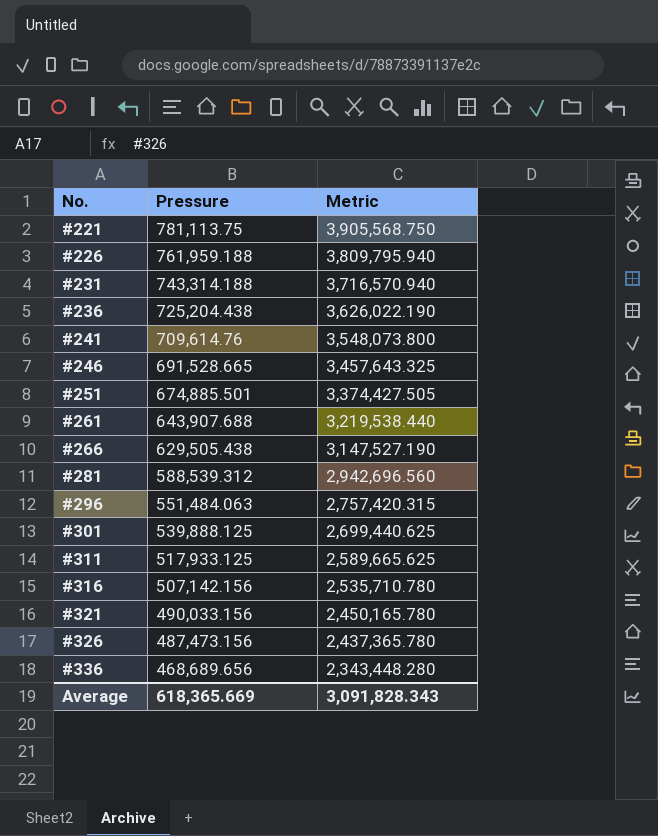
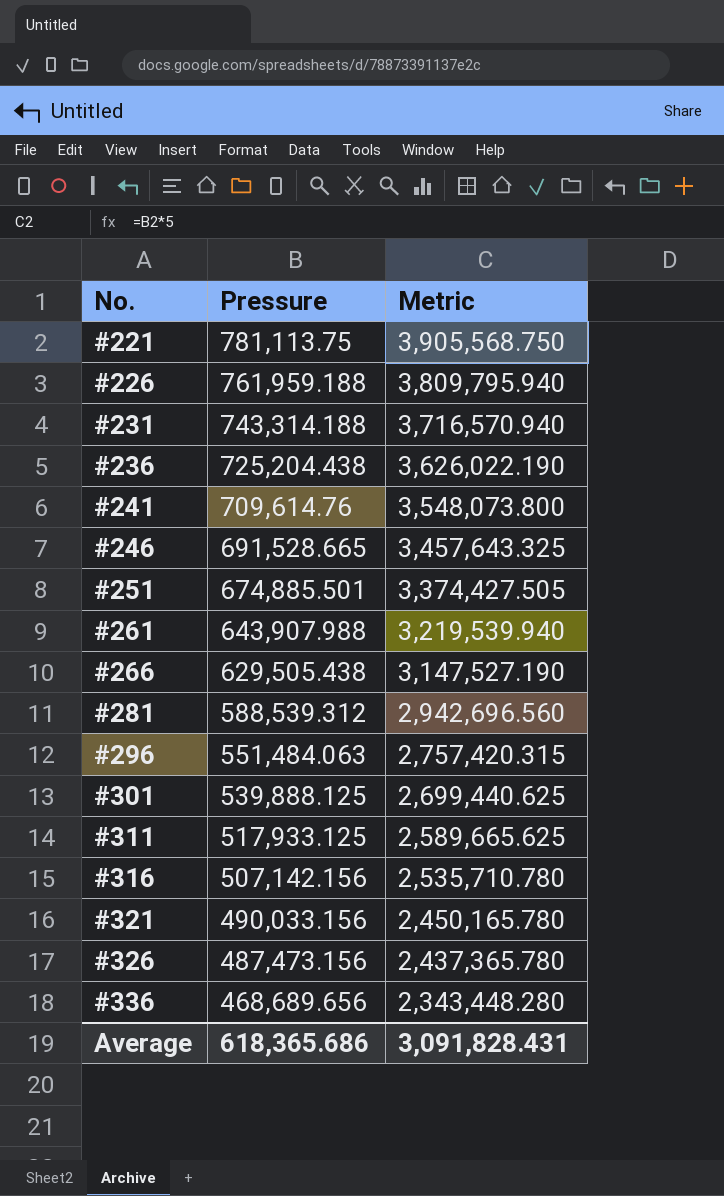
#261 | Pressure: 643,907.688 -> 643,907.988
#261 | Metric: 3,219,538.440 -> 3,219,539.940
Average | Pressure: 618,365.669 -> 618,365.686
Average | Metric: 3,091,828.343 -> 3,091,828.431

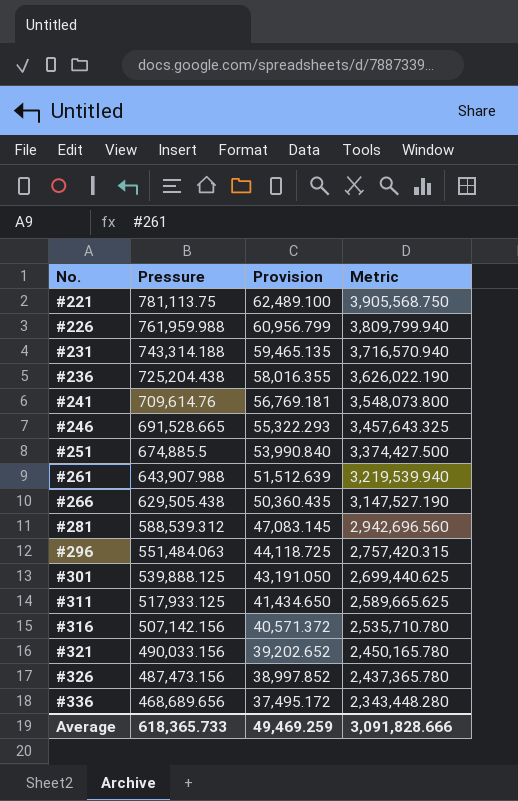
column Provision | formula: none -> [Pressure] * 0.08
#226 | Pressure: 761,959.188 -> 761,959.988
#226 | Metric: 3,809,795.940 -> 3,809,799.940
#251 | Pressure: 674,885.501 -> 674,885.5
#251 | Metric: 3,374,427.505 -> 3,374,427.500
Average | Pressure: 618,365.686 -> 618,365.733
Average | Metric: 3,091,828.431 -> 3,091,828.666

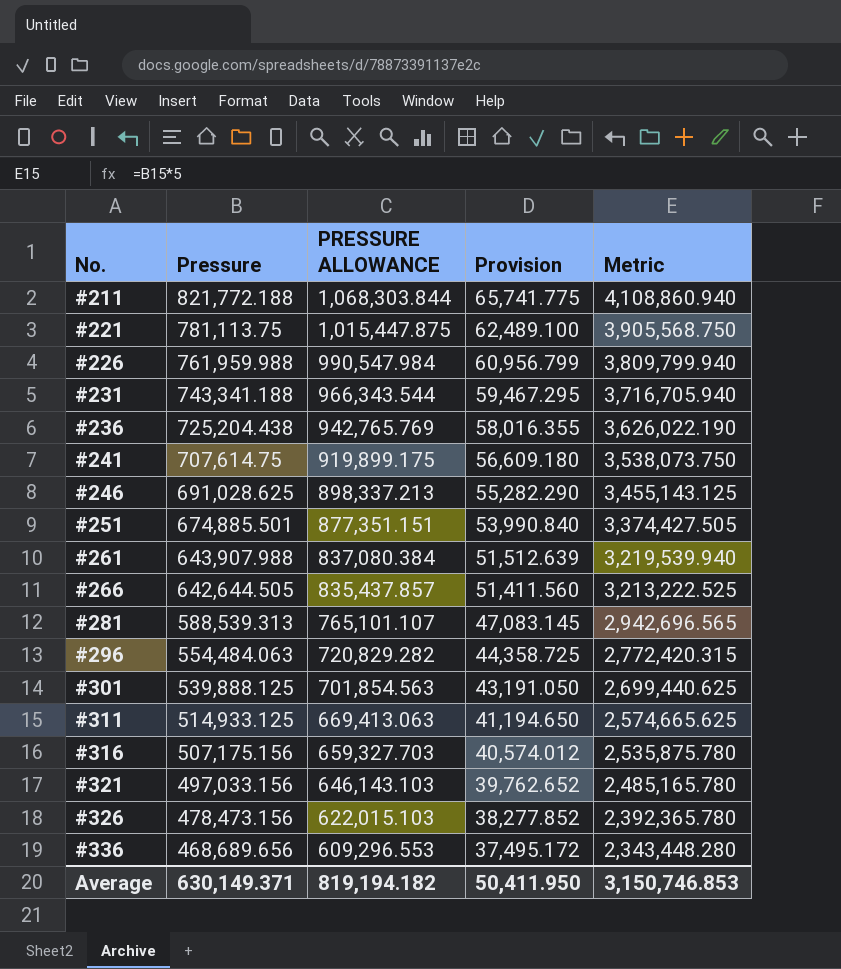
column PRESSURE ALLOWANCE | formula: none -> [Pressure] * 1.3
row #211: none -> 821,772.188 | 1,068,303.844 | 65,741.775 | 4,108,860.940
#231 | Pressure: 743,314.188 -> 743,341.188
#231 | Provision: 59,465.135 -> 59,467.295
#231 | Metric: 3,716,570.940 -> 3,716,705.940
#241 | Pressure: 709,614.76 -> 707,614.75
#241 | Provision: 56,769.181 -> 56,609.180
#241 | Metric: 3,548,073.800 -> 3,538,073.750
#246 | Pressure: 691,528.665 -> 691,028.625
#246 | Provision: 55,322.293 -> 55,282.290
#246 | Metric: 3,457,643.325 -> 3,455,143.125
#251 | Pressure: 674,885.5 -> 674,885.501
#251 | Metric: 3,374,427.500 -> 3,374,427.505
#266 | Pressure: 629,505.438 -> 642,644.505
#266 | Provision: 50,360.435 -> 51,411.560
#266 | Metric: 3,147,527.190 -> 3,213,222.525
#281 | Pressure: 588,539.312 -> 588,539.313
#281 | Metric: 2,942,696.560 -> 2,942,696.565
#296 | Pressure: 551,484.063 -> 554,484.063
#296 | Provision: 44,118.725 -> 44,358.725
#296 | Metric: 2,757,420.315 -> 2,772,420.315
#311 | Pressure: 517,933.125 -> 514,933.125
#311 | Provision: 41,434.650 -> 41,194.650
#311 | Metric: 2,589,665.625 -> 2,574,665.625
#316 | Pressure: 507,142.156 -> 507,175.156
#316 | Provision: 40,571.372 -> 40,574.012
#316 | Metric: 2,535,710.780 -> 2,535,875.780
#321 | Pressure: 490,033.156 -> 497,033.156
#321 | Provision: 39,202.652 -> 39,762.652
#321 | Metric: 2,450,165.780 -> 2,485,165.780
#326 | Pressure: 487,473.156 -> 478,473.156
#326 | Provision: 38,997.852 -> 38,277.852
#326 | Metric: 2,437,365.780 -> 2,392,365.780
Average | Pressure: 618,365.733 -> 630,149.371
Average | Provision: 49,469.259 -> 50,411.950
Average | Metric: 3,091,828.666 -> 3,150,746.853

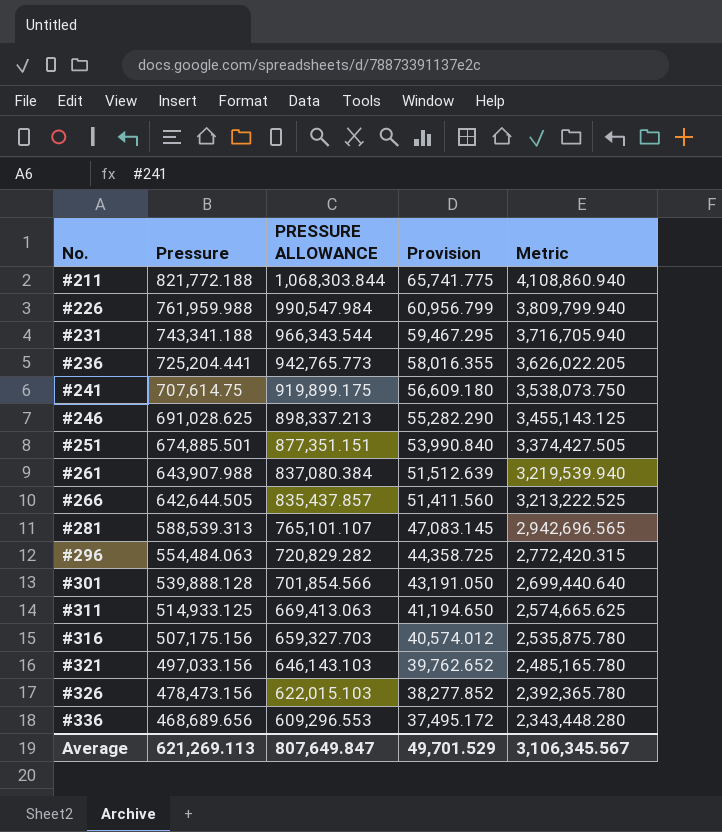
row #221: 781,113.75 | 1,015,447.875 | 62,489.100 | 3,905,568.750 -> none
#236 | Pressure: 725,204.438 -> 725,204.441
#236 | PRESSURE ALLOWANCE: 942,765.769 -> 942,765.773
#236 | Metric: 3,626,022.190 -> 3,626,022.205
#301 | Pressure: 539,888.125 -> 539,888.128
#301 | PRESSURE ALLOWANCE: 701,854.563 -> 701,854.566
#301 | Metric: 2,699,440.625 -> 2,699,440.640
Average | Pressure: 630,149.371 -> 621,269.113
Average | PRESSURE ALLOWANCE: 819,194.182 -> 807,649.847
Average | Provision: 50,411.950 -> 49,701.529
Average | Metric: 3,150,746.853 -> 3,106,345.567

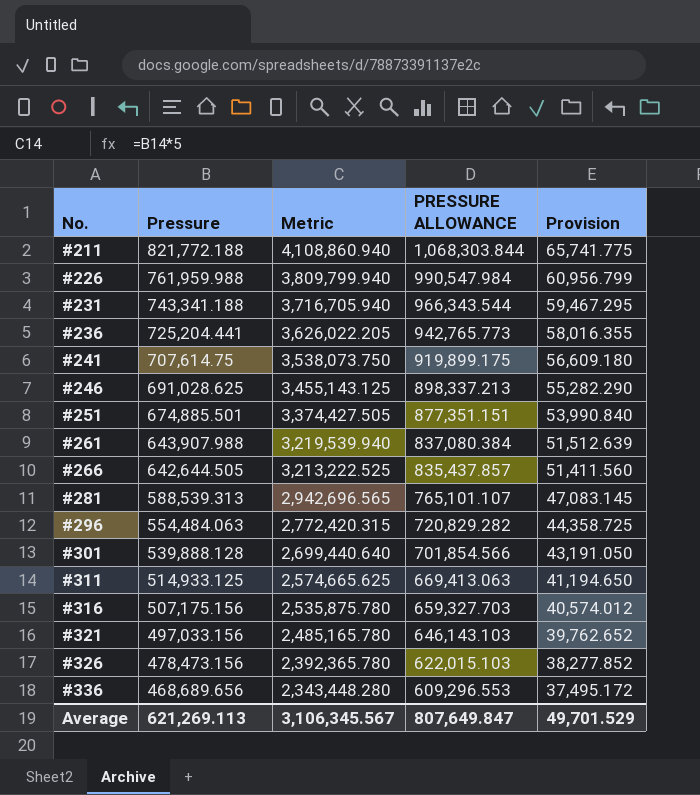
column Metric | position: 5 -> 3

